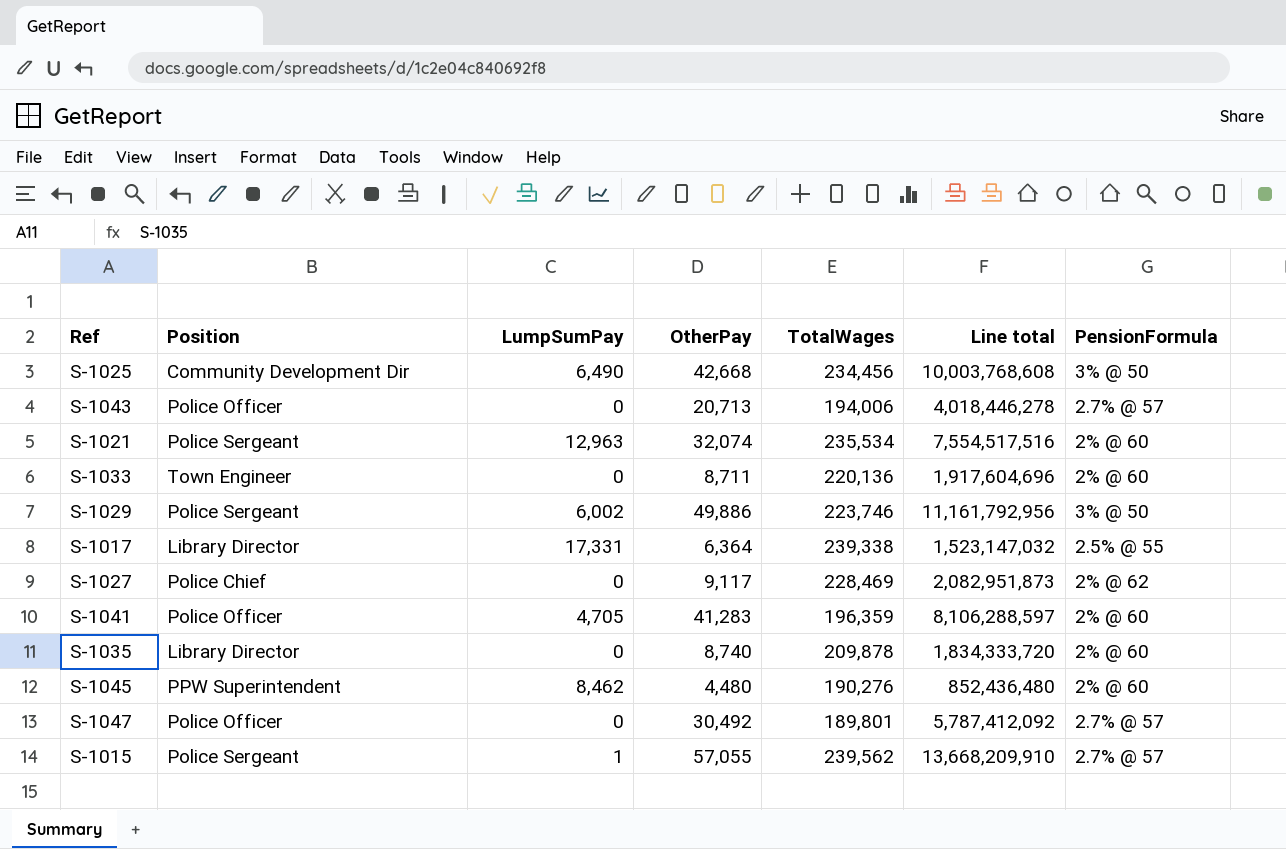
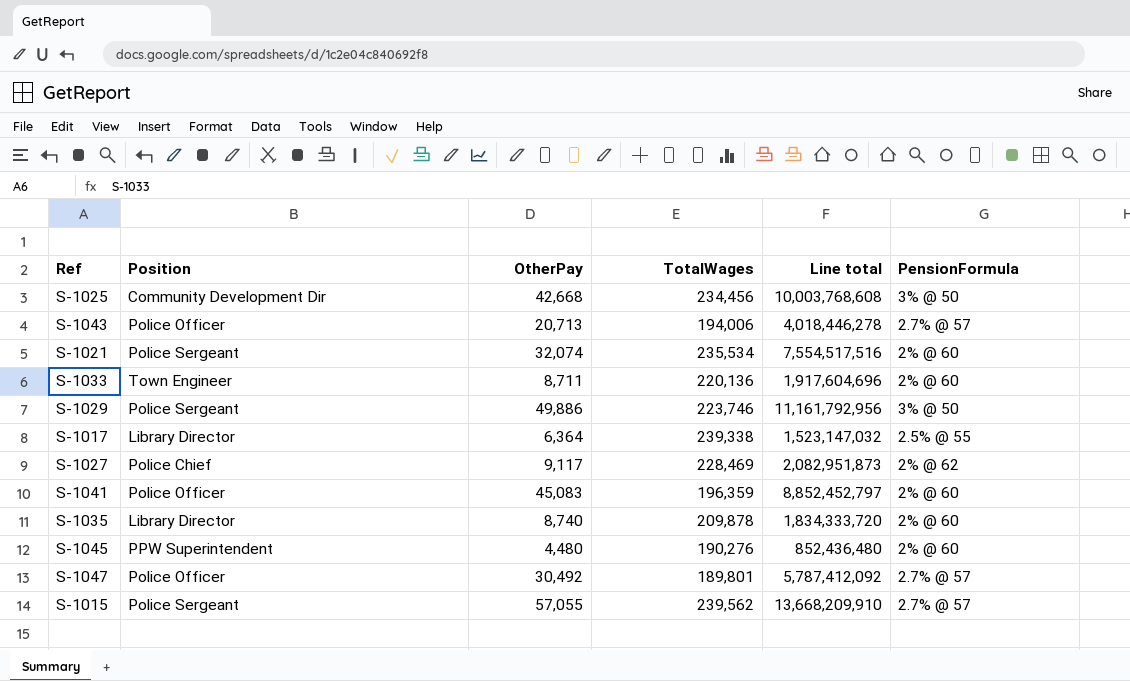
column LumpSumPay | position: 3 -> none
S-1041 | OtherPay: 41,283 -> 45,083
S-1041 | Line total: 8,106,288,597 -> 8,852,452,797

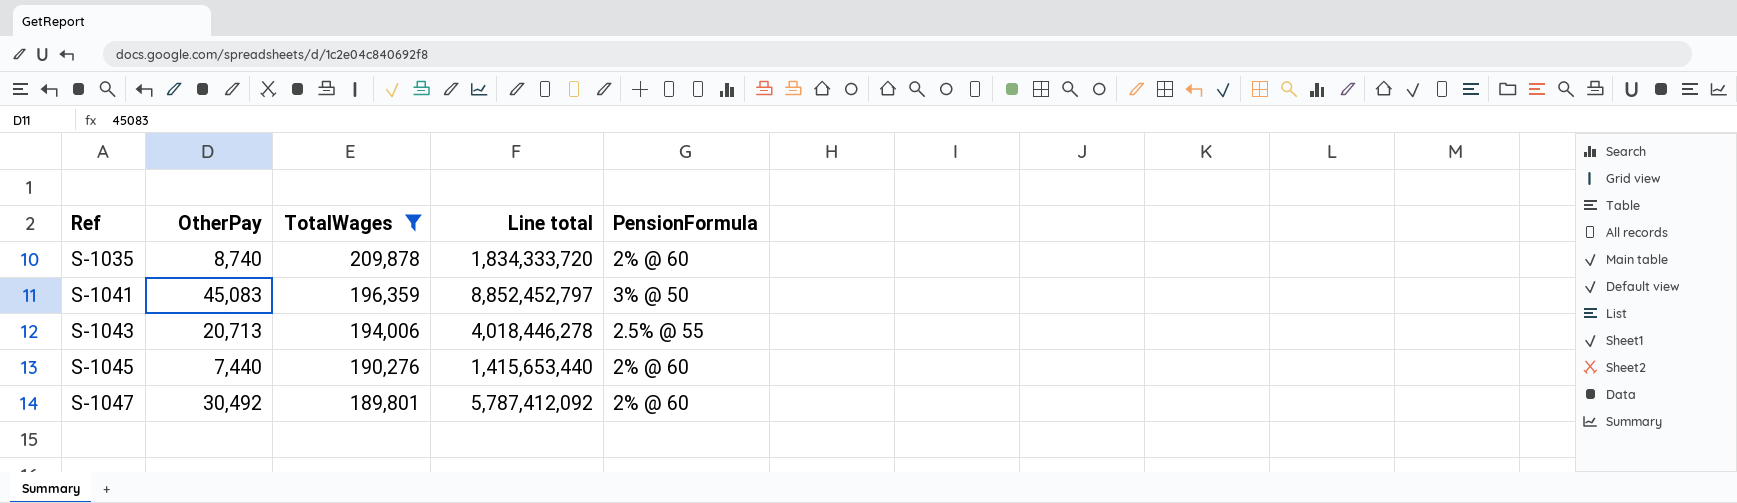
filter: none -> TotalWages <= 209,878
row order: none -> Ref ascending
column Position | position: 2 -> none
S-1041 | PensionFormula: 2% @ 60 -> 3% @ 50
S-1043 | PensionFormula: 2.7% @ 57 -> 2.5% @ 55
S-1045 | OtherPay: 4,480 -> 7,440
S-1045 | Line total: 852,436,480 -> 1,415,653,440
S-1047 | PensionFormula: 2.7% @ 57 -> 2% @ 60

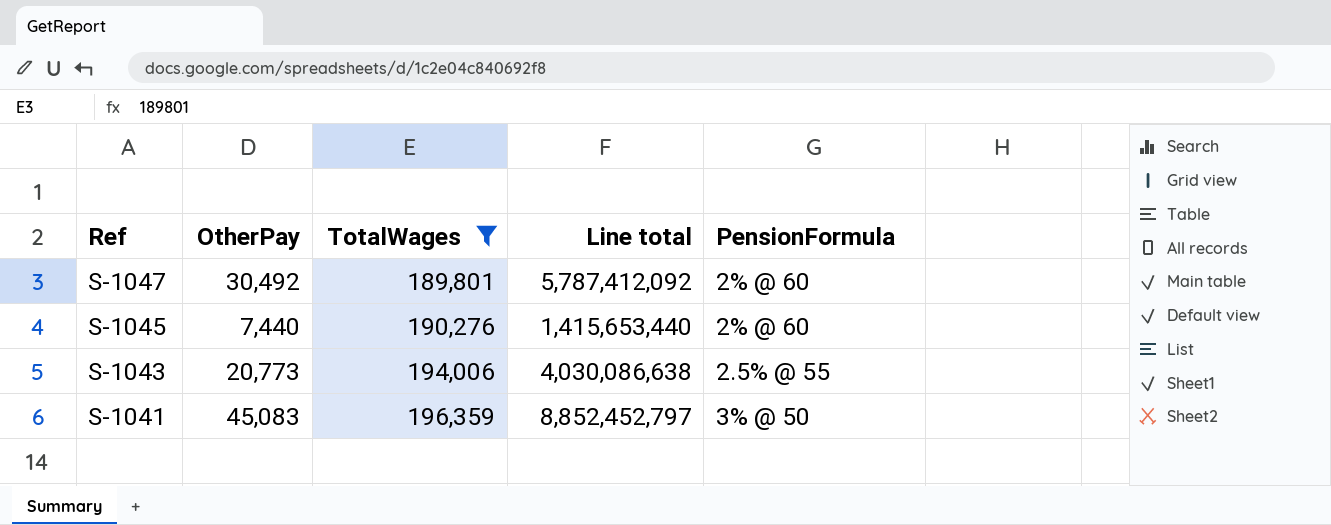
row order: Ref ascending -> Ref descending
row S-1035: 8,740 | 209,878 | 1,834,333,720 | 2% @ 60 -> none
S-1043 | OtherPay: 20,713 -> 20,773
S-1043 | Line total: 4,018,446,278 -> 4,030,086,638

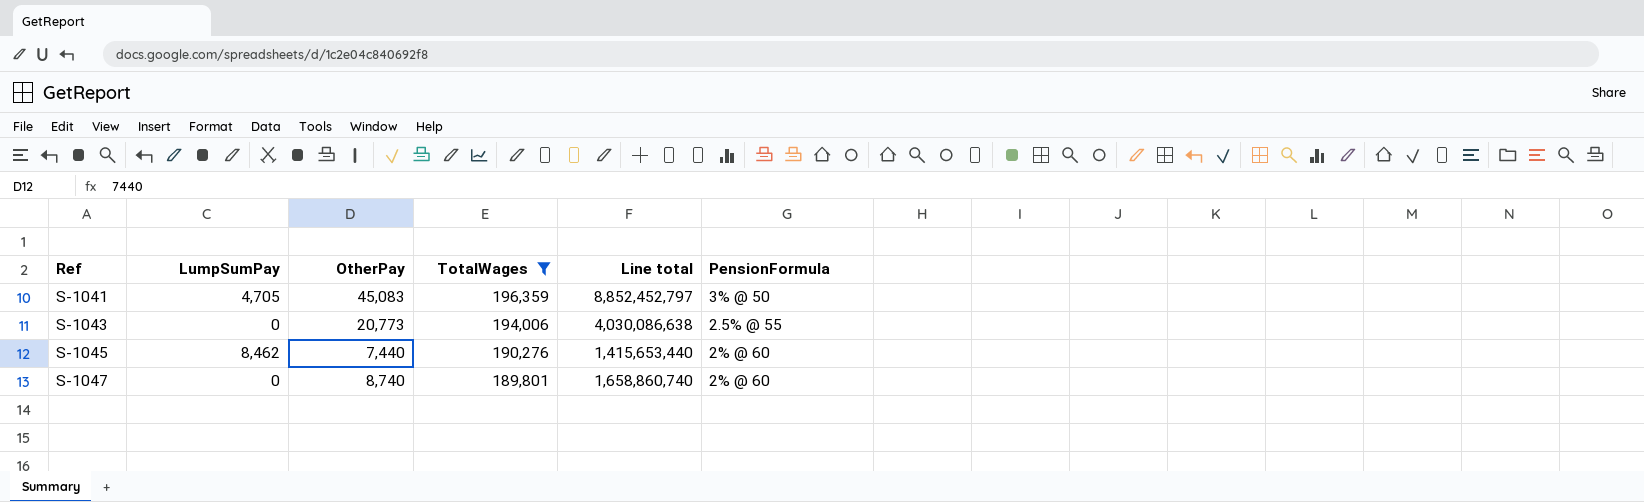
row order: Ref descending -> Ref ascending
column LumpSumPay | position: none -> 2
S-1047 | OtherPay: 30,492 -> 8,740
S-1047 | Line total: 5,787,412,092 -> 1,658,860,740

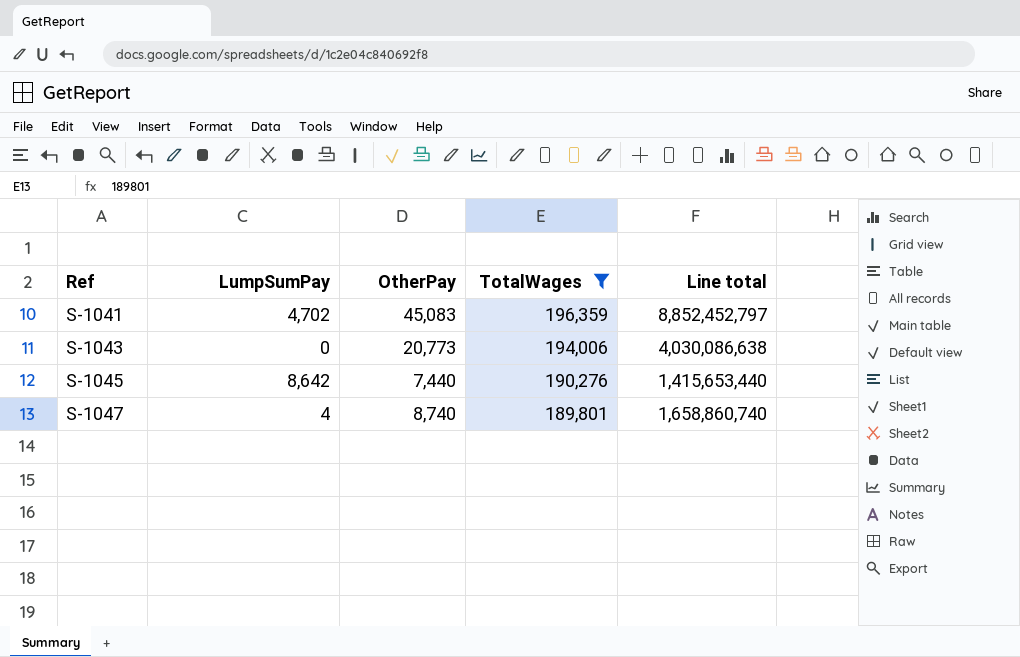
column PensionFormula | position: 6 -> none
S-1041 | LumpSumPay: 4,705 -> 4,702
S-1045 | LumpSumPay: 8,462 -> 8,642
S-1047 | LumpSumPay: 0 -> 4

